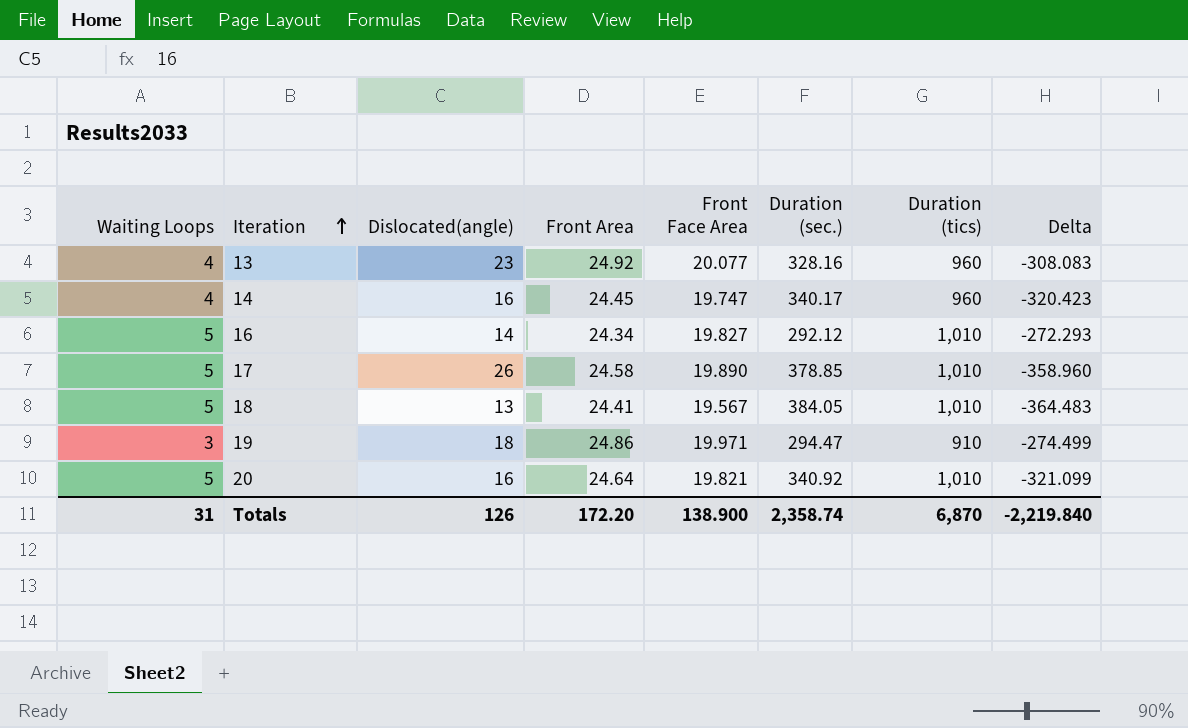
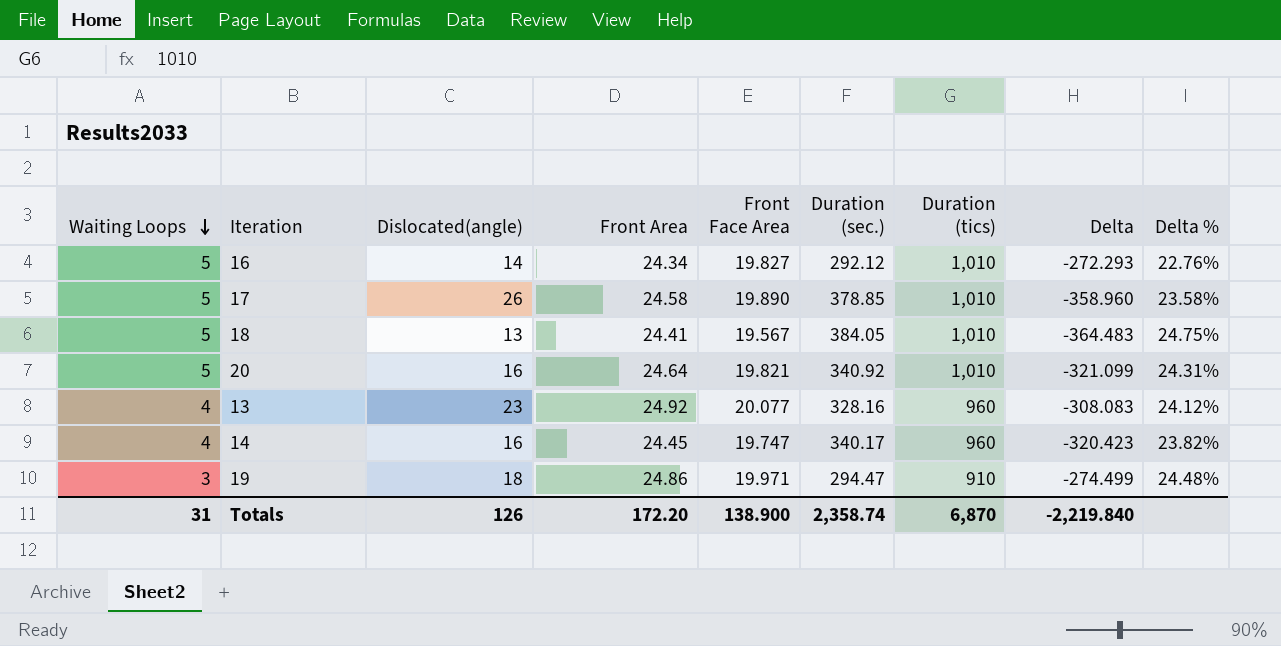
row order: Iteration ascending -> Waiting Loops descending
column Delta % | formula: none -> ([Front Area] - [Front Face Area]) / [Front Face Area]

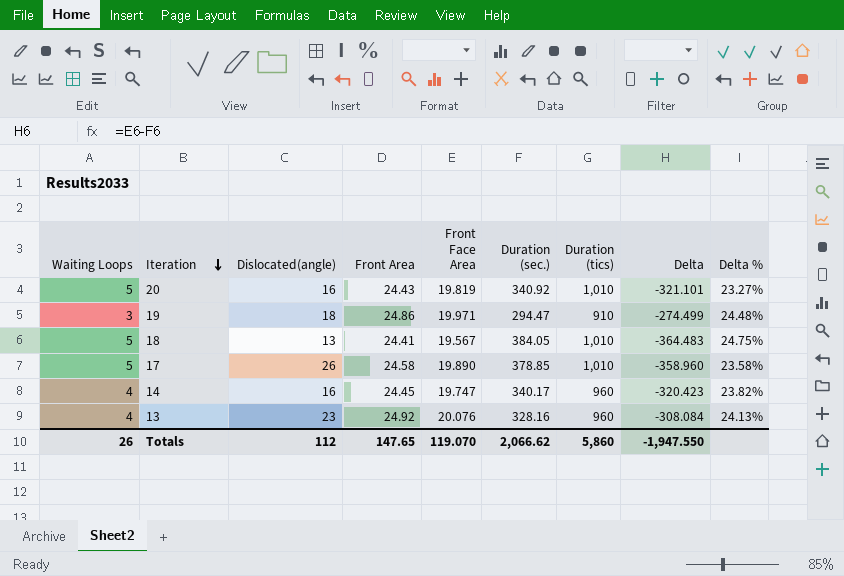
row order: Waiting Loops descending -> Iteration descending
row 16: 5 | 14 | 24.34 | 19.827 | 292.12 | 1,010 | -272.293 | 22.76% -> none
20 | Front Area: 24.64 -> 24.43
20 | Front Face Area: 19.821 -> 19.819
20 | Delta: -321.099 -> -321.101
20 | Delta %: 24.31% -> 23.27%
13 | Front Face Area: 20.077 -> 20.076
13 | Delta: -308.083 -> -308.084
13 | Delta %: 24.12% -> 24.13%
Totals | Waiting Loops: 31 -> 26
Totals | Dislocated(angle): 126 -> 112
Totals | Front Area: 172.20 -> 147.65
Totals | Front Face Area: 138.900 -> 119.070
Totals | Duration (sec.): 2,358.74 -> 2,066.62
Totals | Duration (tics): 6,870 -> 5,860
Totals | Delta: -2,219.840 -> -1,947.550

